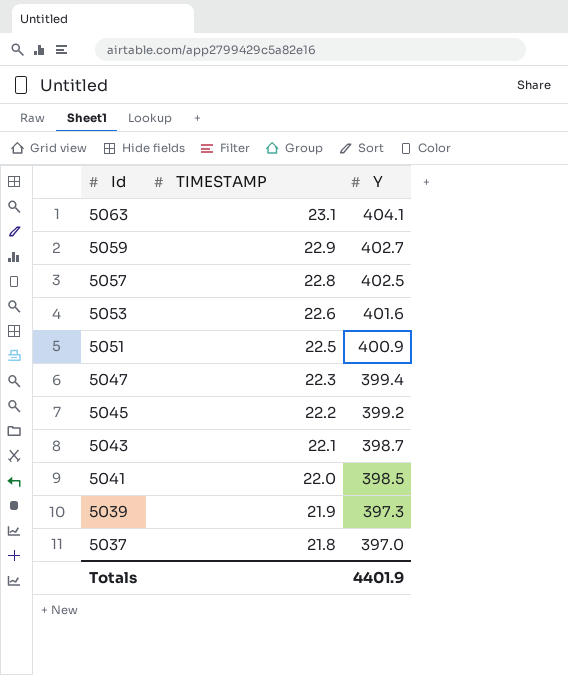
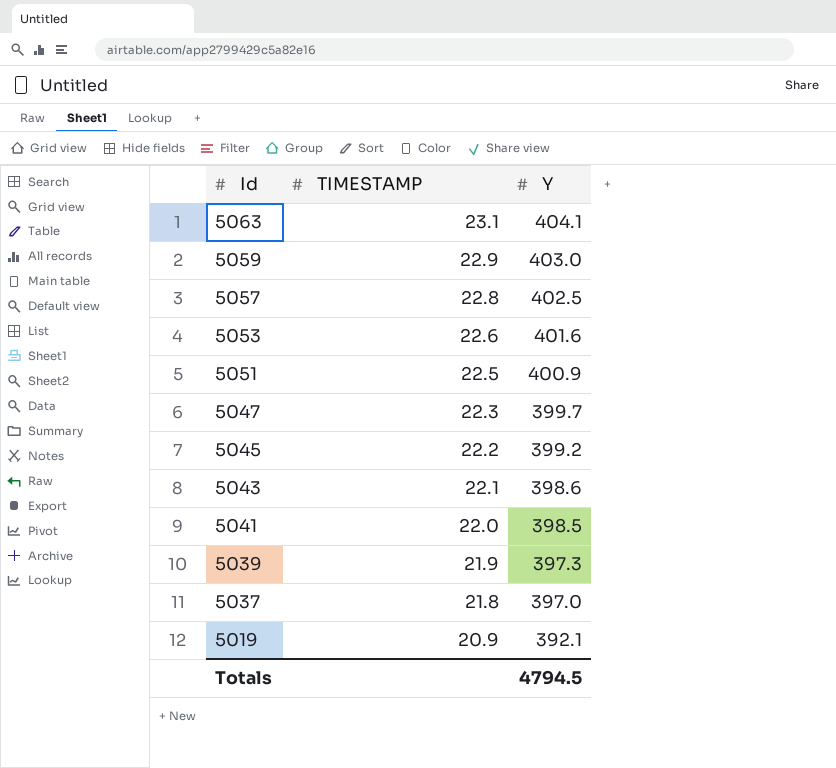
5059 | Y: 402.7 -> 403.0
5047 | Y: 399.4 -> 399.7
5043 | Y: 398.7 -> 398.6
row 5019: none -> 20.9 | 392.1
Totals | Y: 4401.9 -> 4794.5

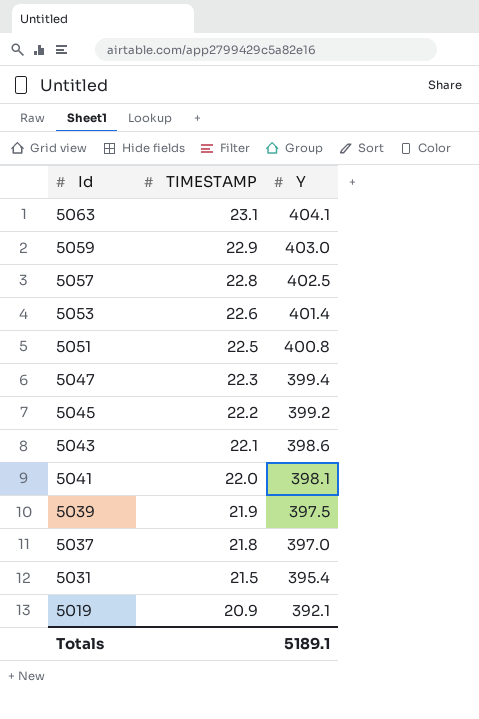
5053 | Y: 401.6 -> 401.4
5051 | Y: 400.9 -> 400.8
5047 | Y: 399.7 -> 399.4
5041 | Y: 398.5 -> 398.1
5039 | Y: 397.3 -> 397.5
row 5031: none -> 21.5 | 395.4
Totals | Y: 4794.5 -> 5189.1

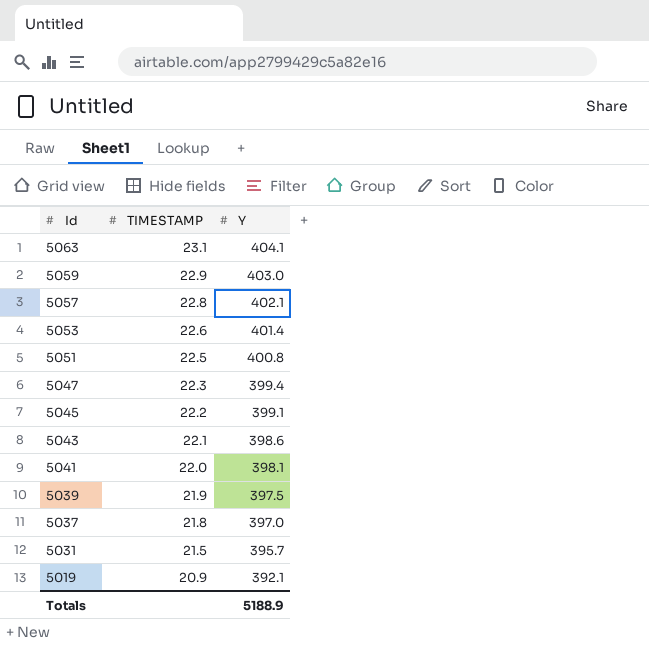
5057 | Y: 402.5 -> 402.1
5045 | Y: 399.2 -> 399.1
5031 | Y: 395.4 -> 395.7
Totals | Y: 5189.1 -> 5188.9

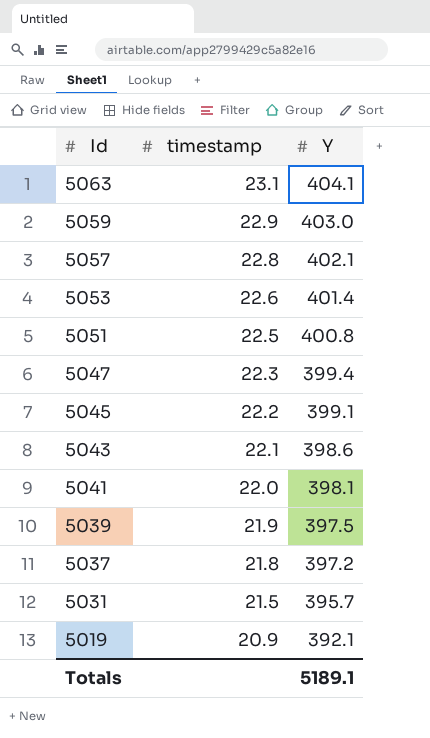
column name: TIMESTAMP -> timestamp
5037 | Y: 397.0 -> 397.2
Totals | Y: 5188.9 -> 5189.1

